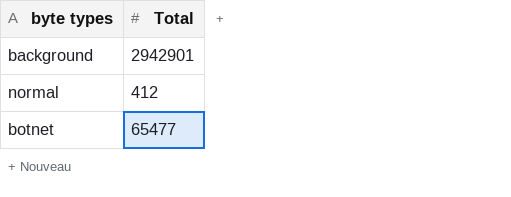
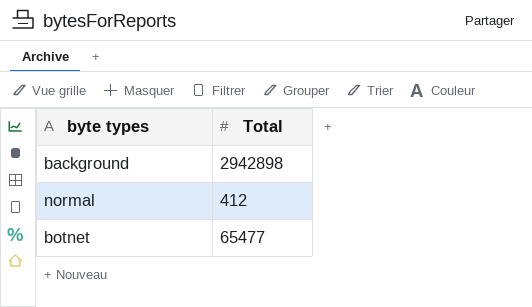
background | Total: 2942901 -> 2942898

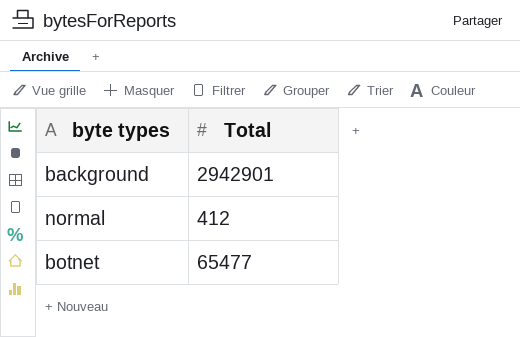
background | Total: 2942898 -> 2942901

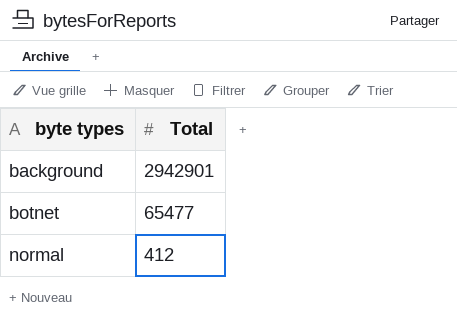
row order: none -> byte types ascending

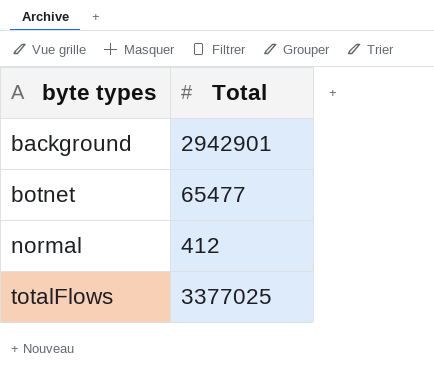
row totalFlows: none -> 3377025

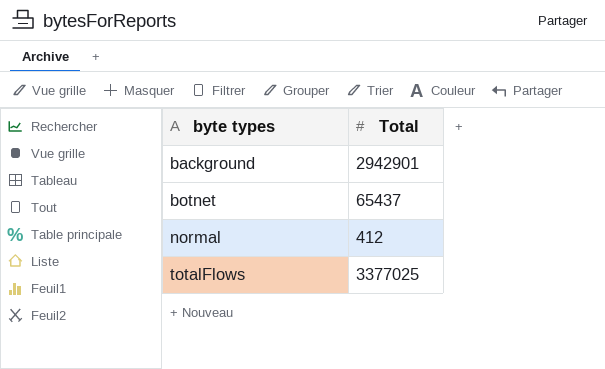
botnet | Total: 65477 -> 65437

